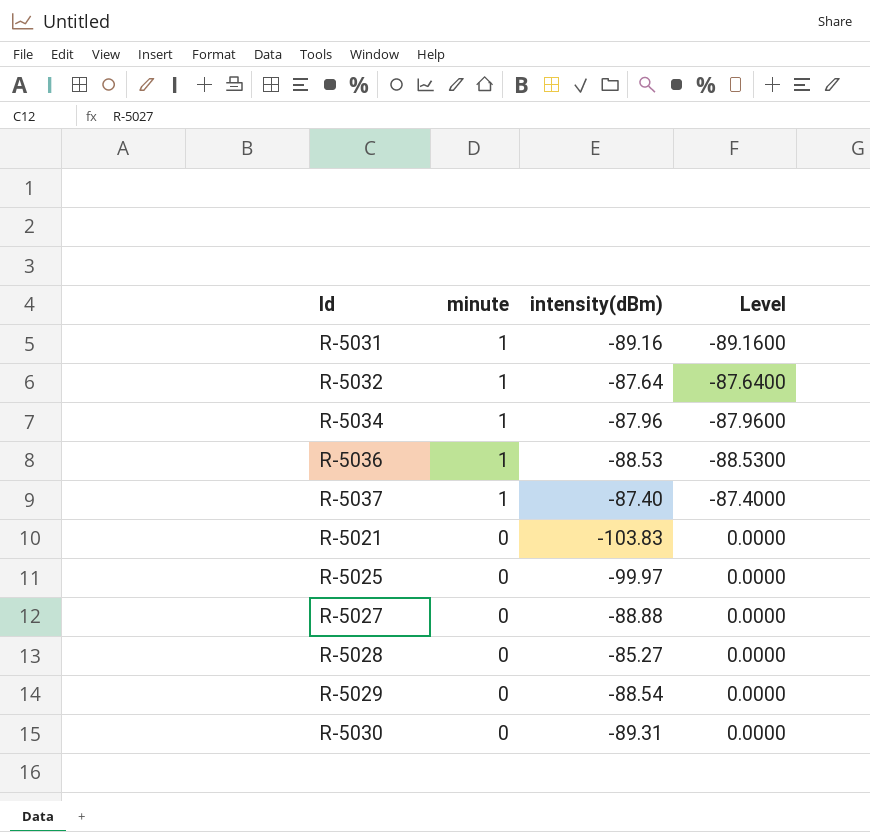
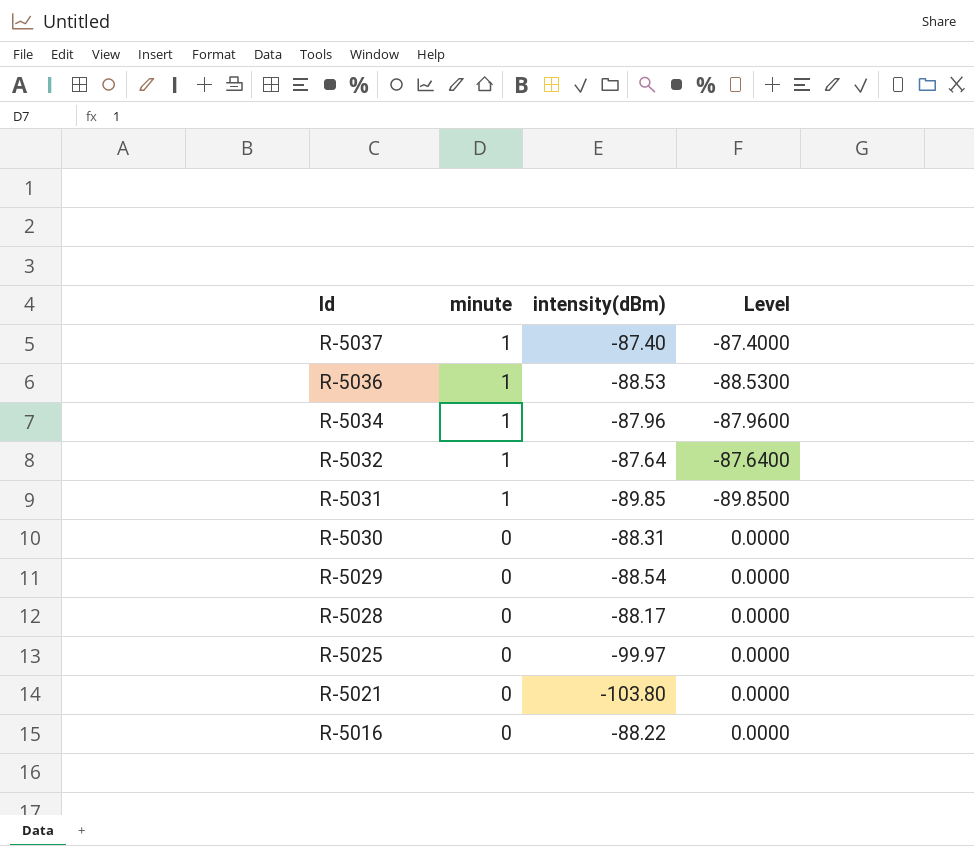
row order: minute descending -> Id descending
row R-5027: 0 | -88.88 | 0.0000 -> none
R-5031 | intensity(dBm): -89.16 -> -89.85
R-5031 | Level: -89.1600 -> -89.8500
R-5030 | intensity(dBm): -89.31 -> -88.31
R-5028 | intensity(dBm): -85.27 -> -88.17
R-5021 | intensity(dBm): -103.83 -> -103.80
row R-5016: none -> 0 | -88.22 | 0.0000

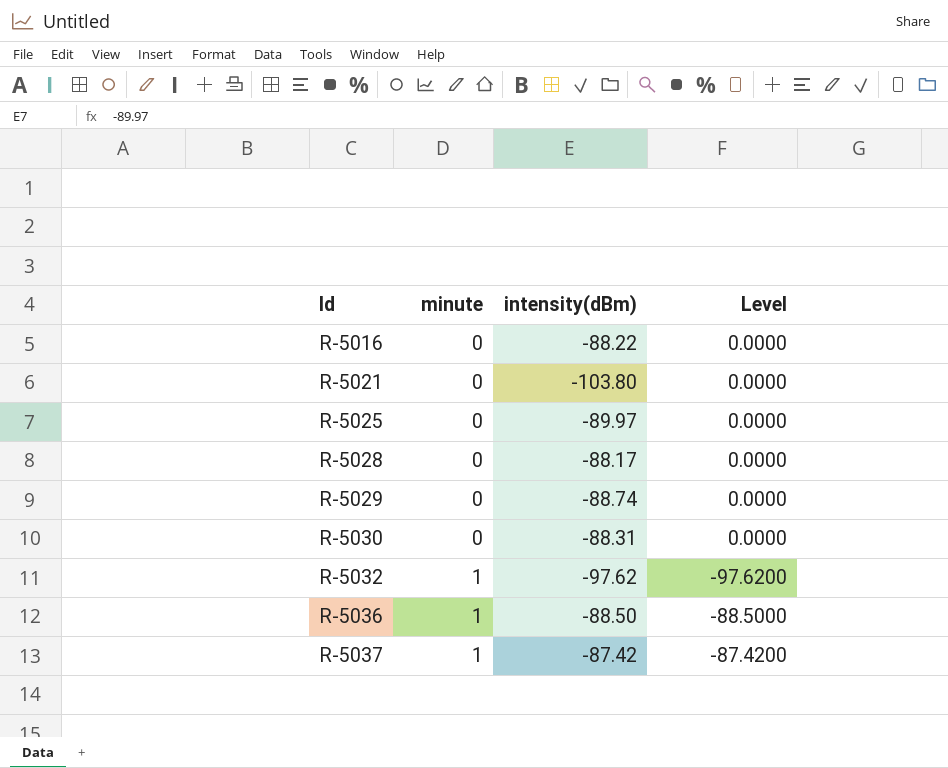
row order: Id descending -> Id ascending
row R-5034: 1 | -87.96 | -87.9600 -> none
row R-5031: 1 | -89.85 | -89.8500 -> none
R-5025 | intensity(dBm): -99.97 -> -89.97
R-5029 | intensity(dBm): -88.54 -> -88.74
R-5032 | intensity(dBm): -87.64 -> -97.62
R-5032 | Level: -87.6400 -> -97.6200
R-5036 | intensity(dBm): -88.53 -> -88.50
R-5036 | Level: -88.5300 -> -88.5000
R-5037 | intensity(dBm): -87.40 -> -87.42
R-5037 | Level: -87.4000 -> -87.4200

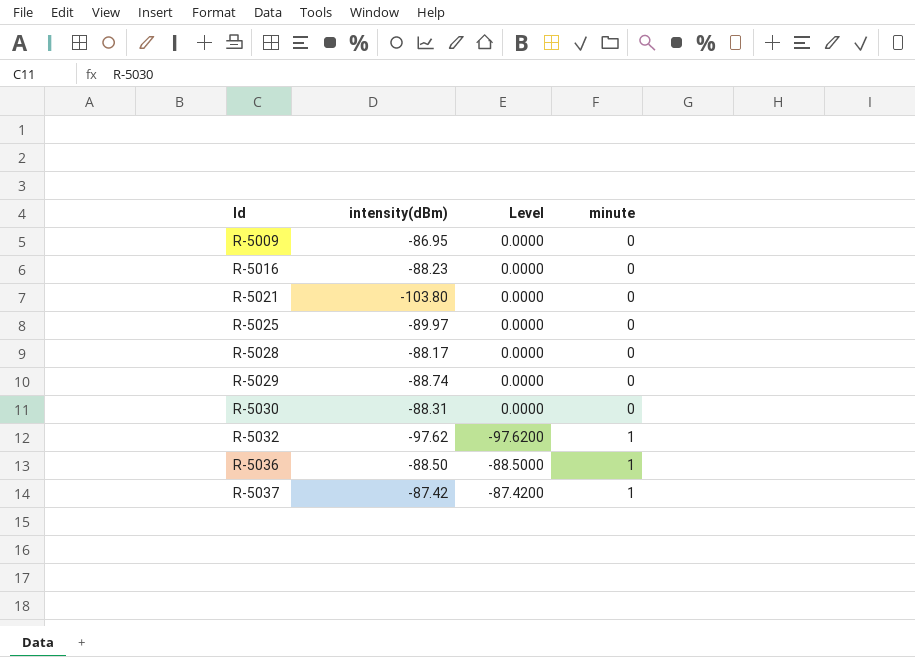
column minute | position: 2 -> 4
row R-5009: none -> -86.95 | 0.0000 | 0
R-5016 | intensity(dBm): -88.22 -> -88.23

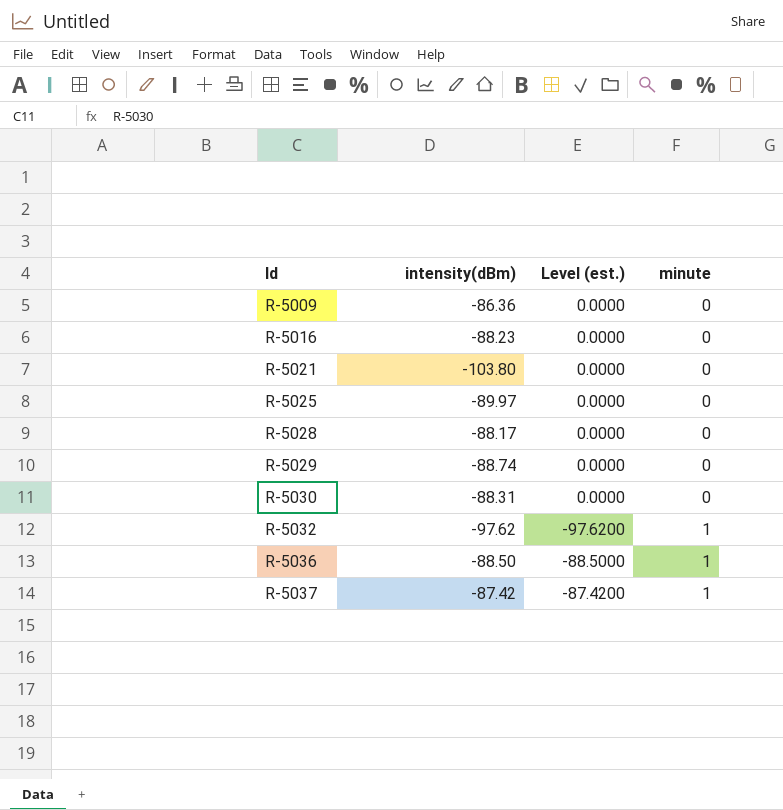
column name: Level -> Level (est.)
R-5009 | intensity(dBm): -86.95 -> -86.36

